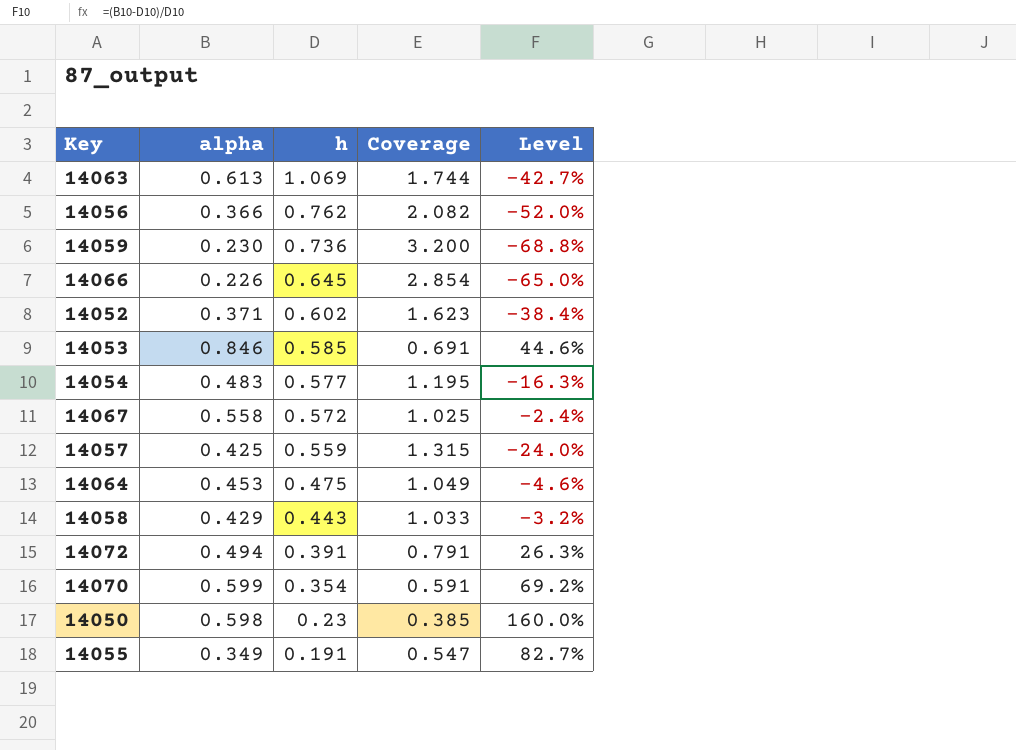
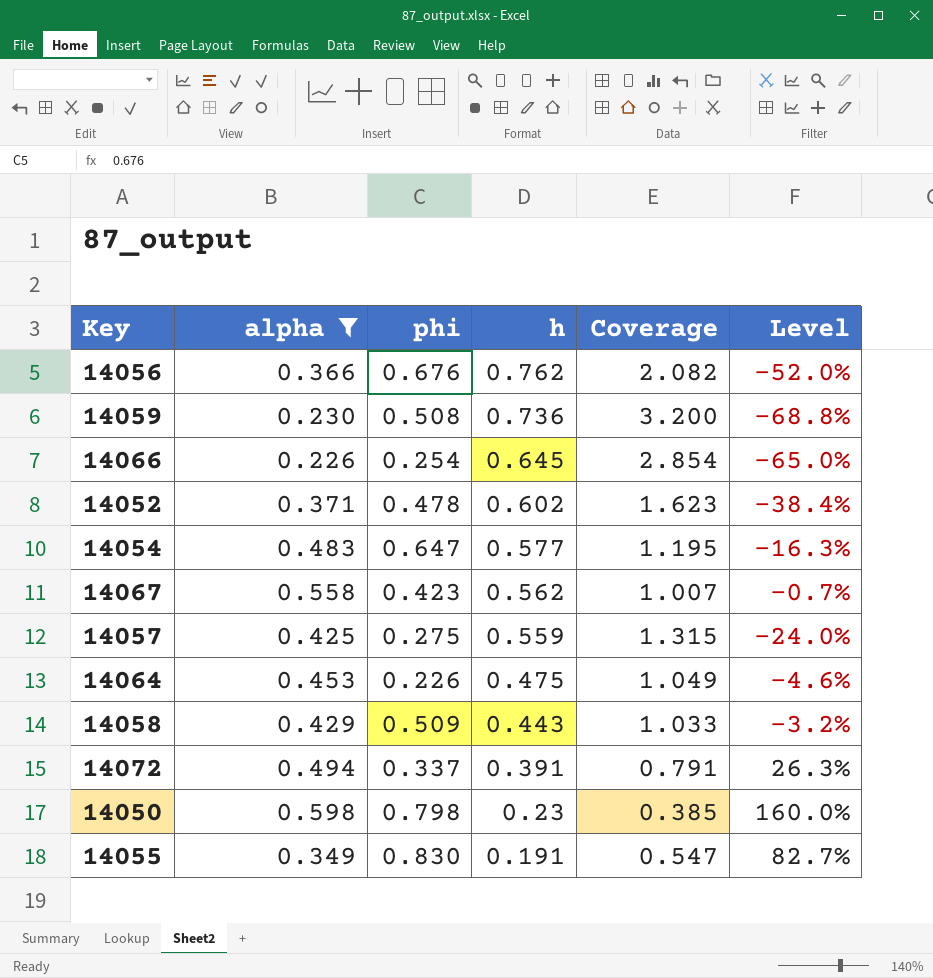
filter: none -> alpha <= 0.598
column phi | position: none -> 3
14067 | h: 0.572 -> 0.562
14067 | Coverage: 1.025 -> 1.007
14067 | Level: -2.4% -> -0.7%

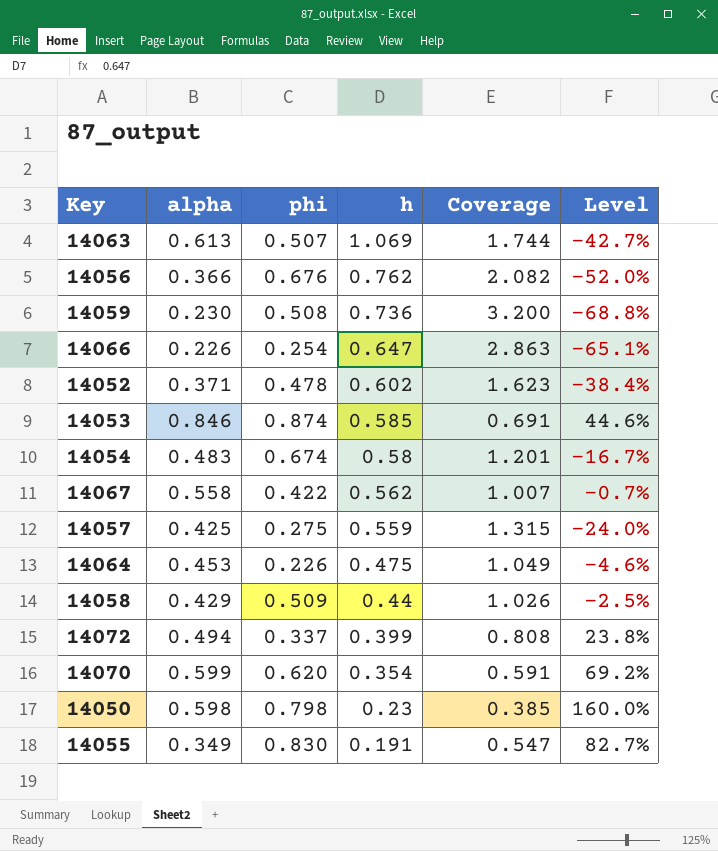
filter: alpha <= 0.598 -> none
14066 | h: 0.645 -> 0.647
14066 | Coverage: 2.854 -> 2.863
14066 | Level: -65.0% -> -65.1%
14054 | phi: 0.647 -> 0.674
14054 | h: 0.577 -> 0.58
14054 | Coverage: 1.195 -> 1.201
14054 | Level: -16.3% -> -16.7%
14067 | phi: 0.423 -> 0.422
14058 | h: 0.443 -> 0.44
14058 | Coverage: 1.033 -> 1.026
14058 | Level: -3.2% -> -2.5%
14072 | h: 0.391 -> 0.399
14072 | Coverage: 0.791 -> 0.808
14072 | Level: 26.3% -> 23.8%

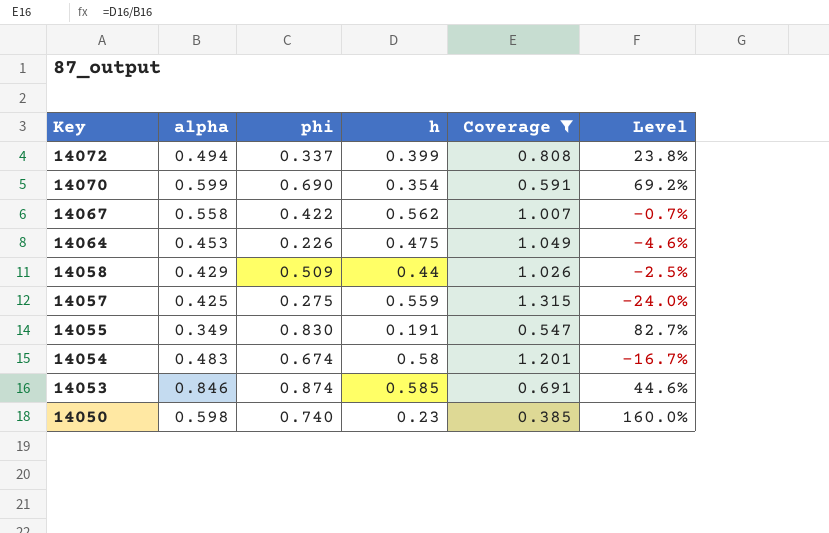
filter: none -> Coverage <= 1.315
row order: h descending -> Key descending
14070 | phi: 0.620 -> 0.690
14050 | phi: 0.798 -> 0.740

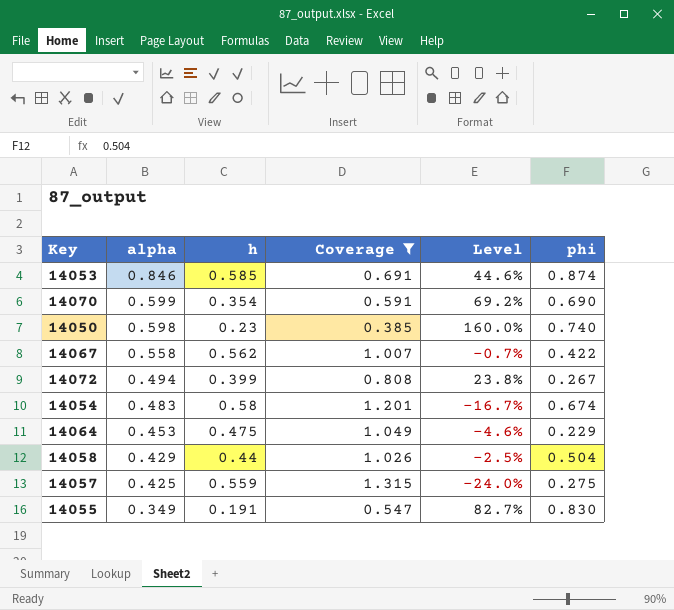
row order: Key descending -> alpha descending
column phi | position: 3 -> 6
14072 | phi: 0.337 -> 0.267
14064 | phi: 0.226 -> 0.229
14058 | phi: 0.509 -> 0.504

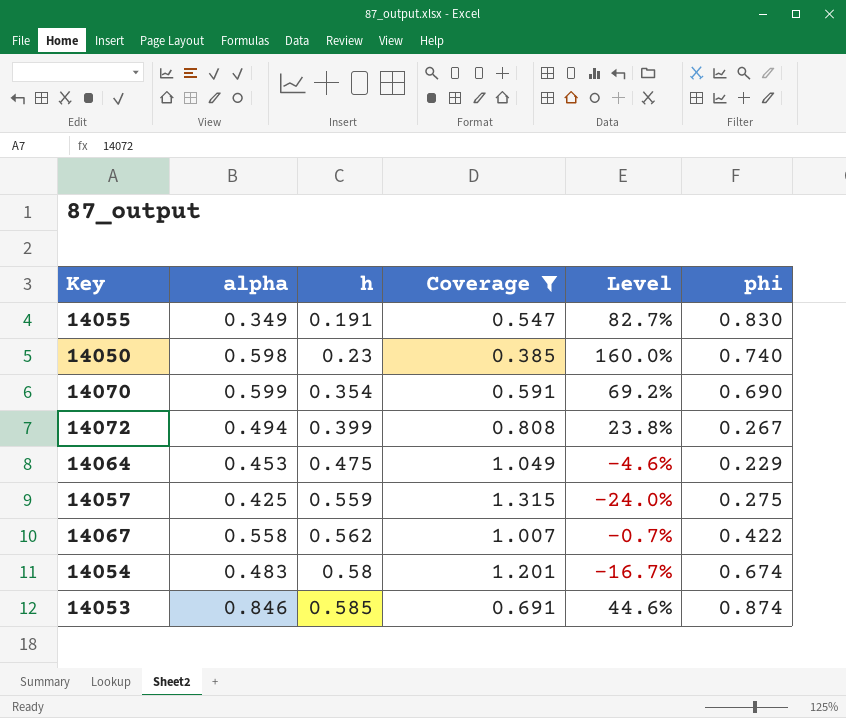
row order: alpha descending -> h ascending
row 14058: 0.429 | 0.44 | 1.026 | -2.5% | 0.504 -> none

